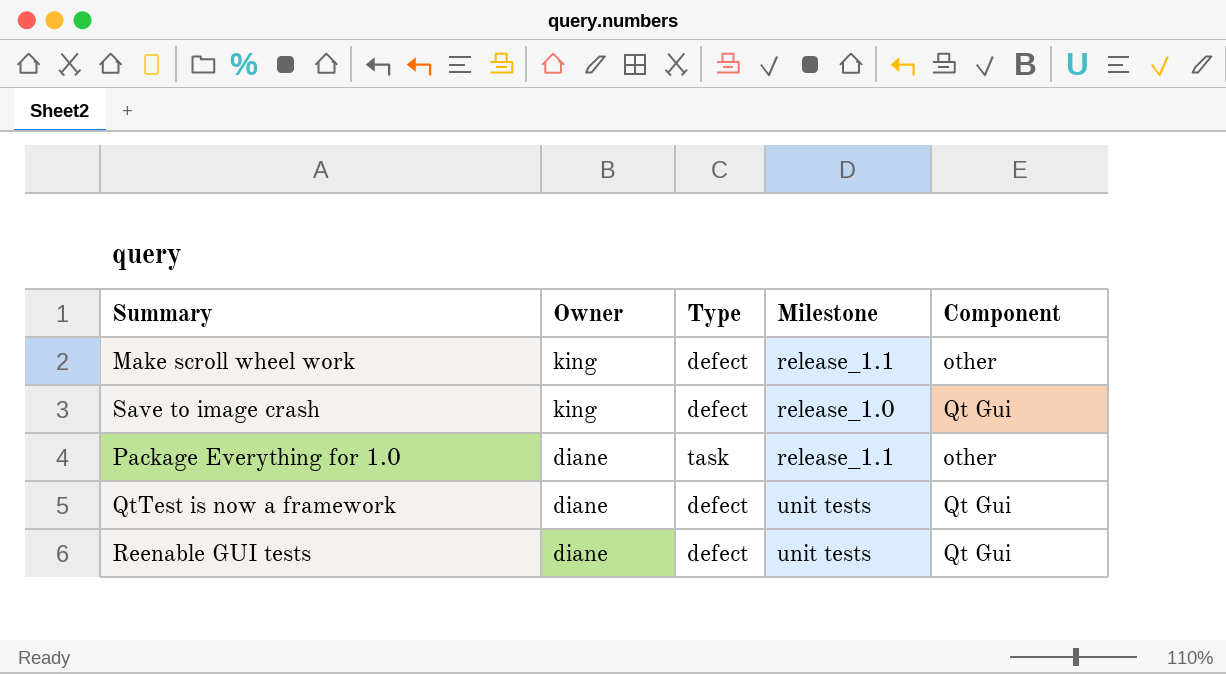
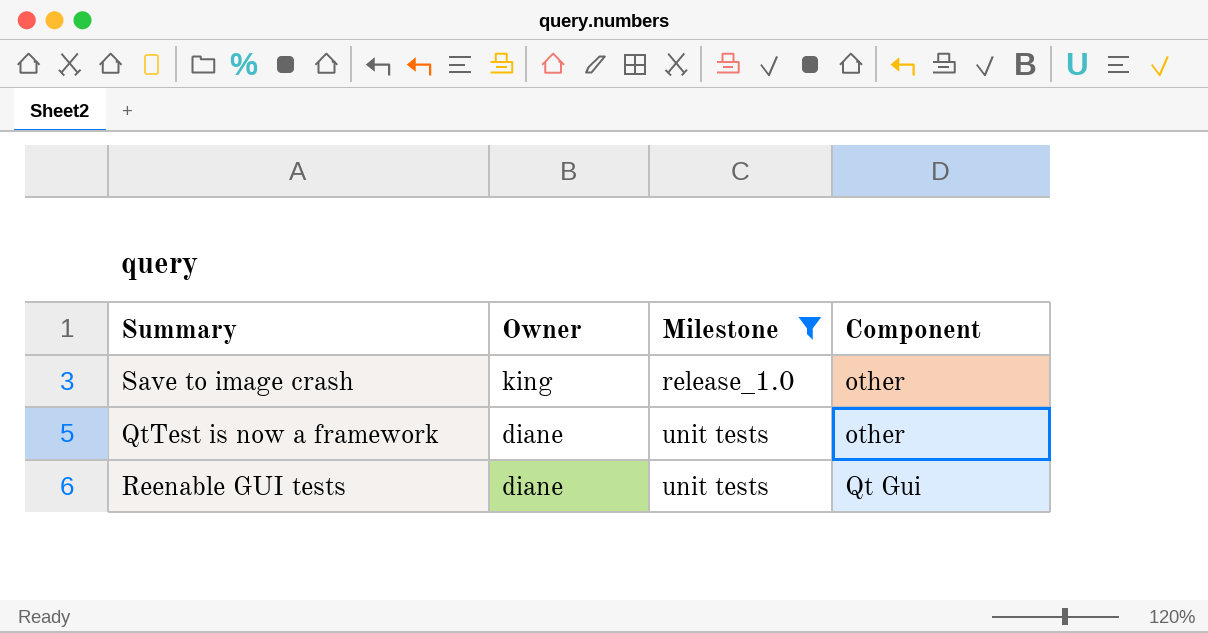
filter: none -> Milestone != release_1.1
column Type | position: 3 -> none
Save to image crash | Component: Qt Gui -> other
QtTest is now a framework | Component: Qt Gui -> other

